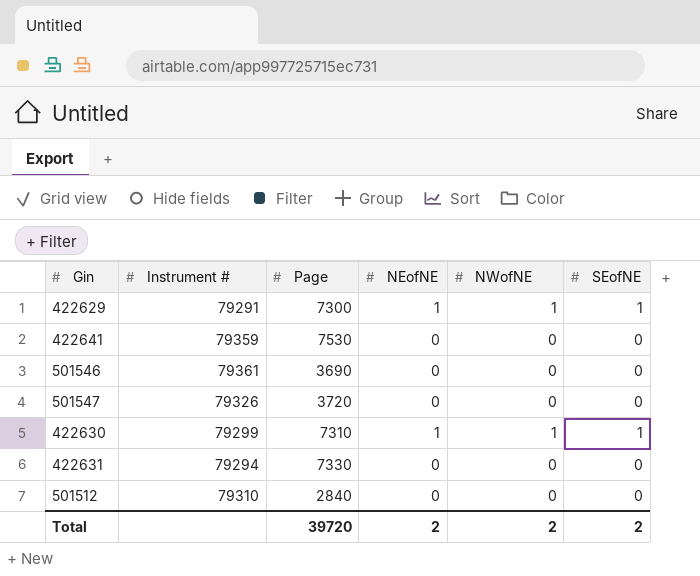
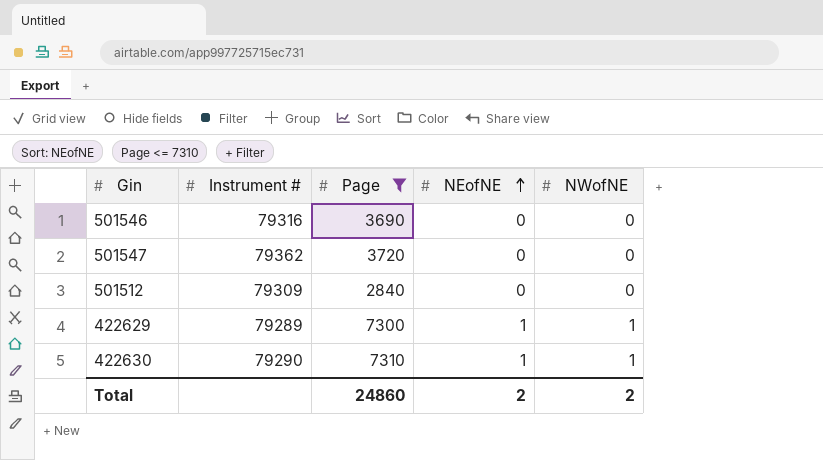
filter: none -> Page <= 7310
row order: none -> NEofNE ascending
column SEofNE | position: 6 -> none
501546 | Instrument #: 79361 -> 79316
501547 | Instrument #: 79326 -> 79362
501512 | Instrument #: 79310 -> 79309
422629 | Instrument #: 79291 -> 79289
422630 | Instrument #: 79299 -> 79290
Total | Page: 39720 -> 24860

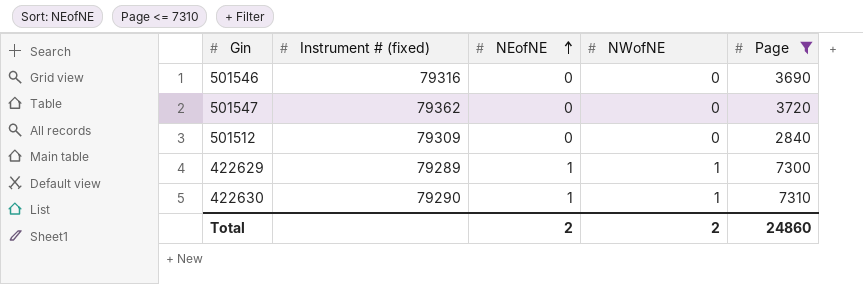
column name: Instrument # -> Instrument # (fixed)
column Page | position: 3 -> 5

